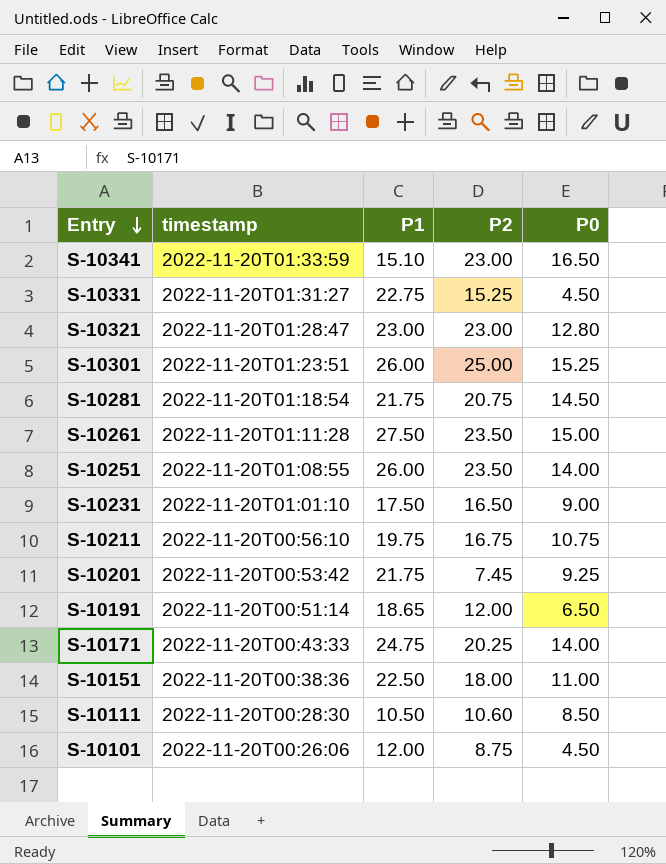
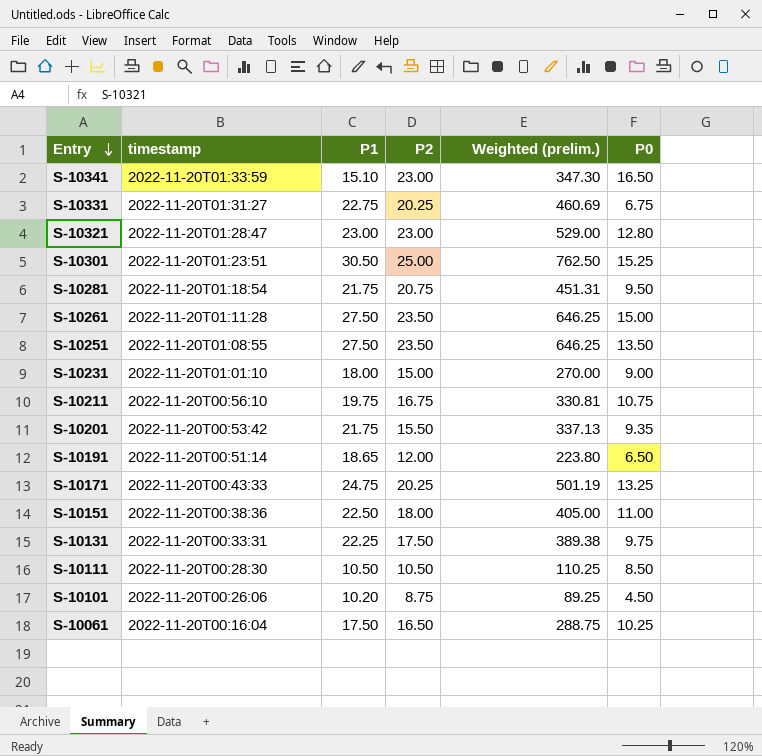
column Weighted (prelim.) | formula: none -> [P1] * [P2]
S-10331 | P2: 15.25 -> 20.25
S-10331 | P0: 4.50 -> 6.75
S-10301 | P1: 26.00 -> 30.50
S-10281 | P0: 14.50 -> 9.50
S-10251 | P1: 26.00 -> 27.50
S-10251 | P0: 14.00 -> 13.50
S-10231 | P1: 17.50 -> 18.00
S-10231 | P2: 16.50 -> 15.00
S-10201 | P2: 7.45 -> 15.50
S-10201 | P0: 9.25 -> 9.35
S-10171 | P0: 14.00 -> 13.25
row S-10131: none -> 2022-11-20T00:33:31 | 22.25 | 17.50 | 389.38 | 9.75
S-10111 | P2: 10.60 -> 10.50
S-10101 | P1: 12.00 -> 10.20
row S-10061: none -> 2022-11-20T00:16:04 | 17.50 | 16.50 | 288.75 | 10.25

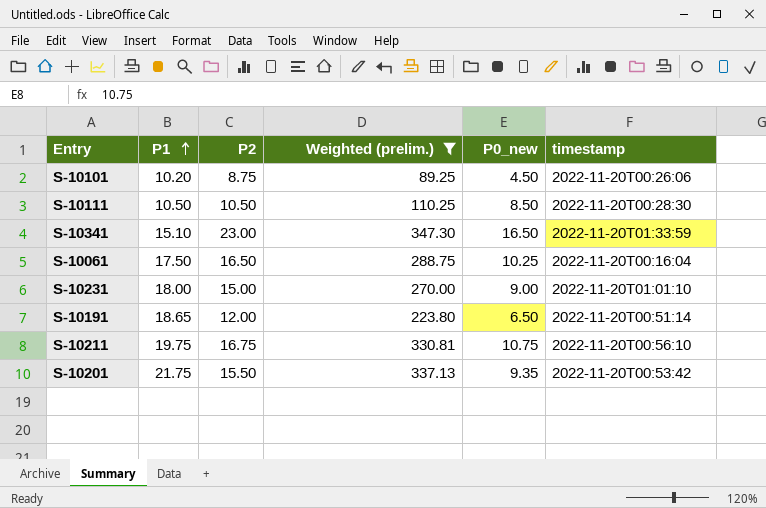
filter: none -> Weighted (prelim.) <= 347.30
row order: Entry descending -> P1 ascending
column name: P0 -> P0_new
column timestamp | position: 2 -> 6

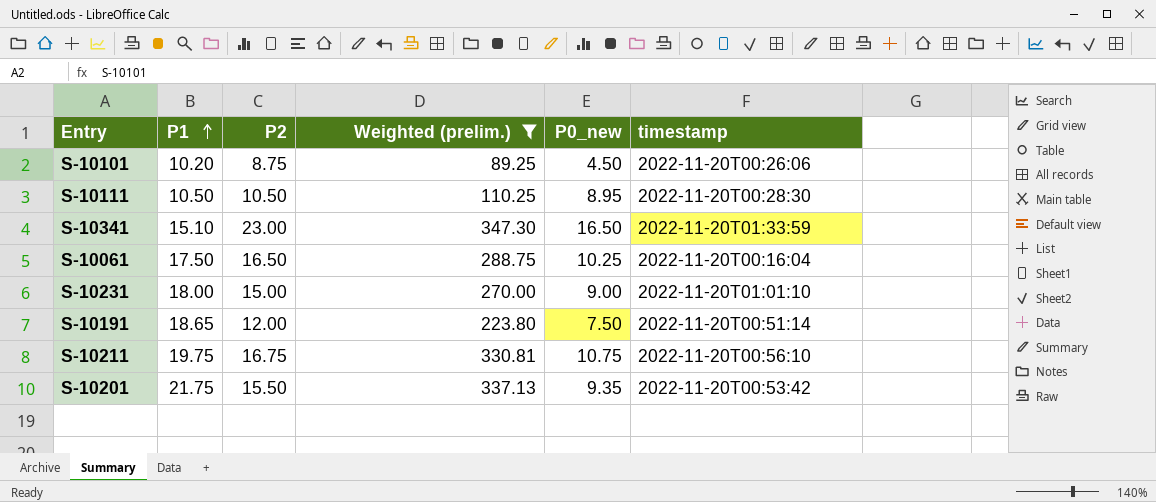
S-10111 | P0_new: 8.50 -> 8.95
S-10191 | P0_new: 6.50 -> 7.50

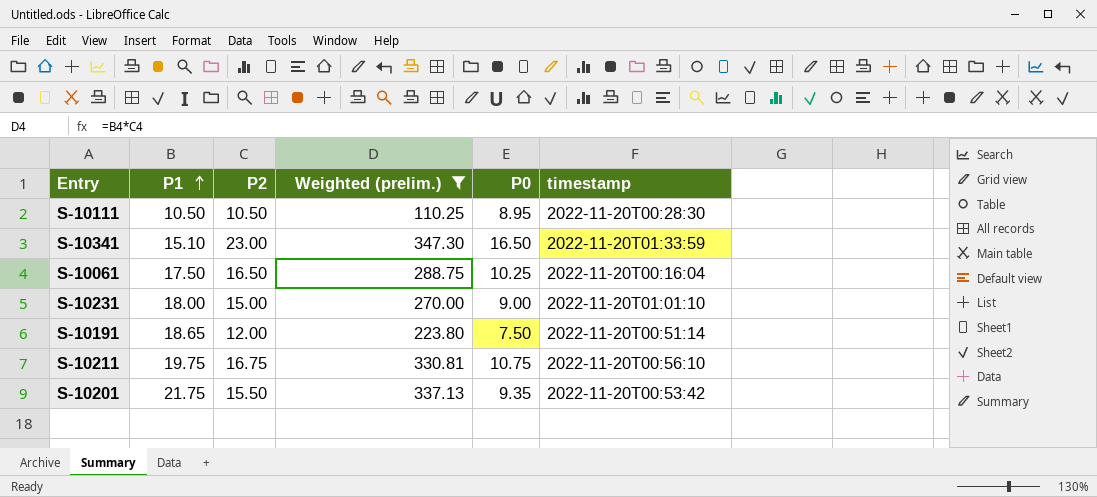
column name: P0_new -> P0
row S-10101: 10.20 | 8.75 | 89.25 | 4.50 | 2022-11-20T00:26:06 -> none

